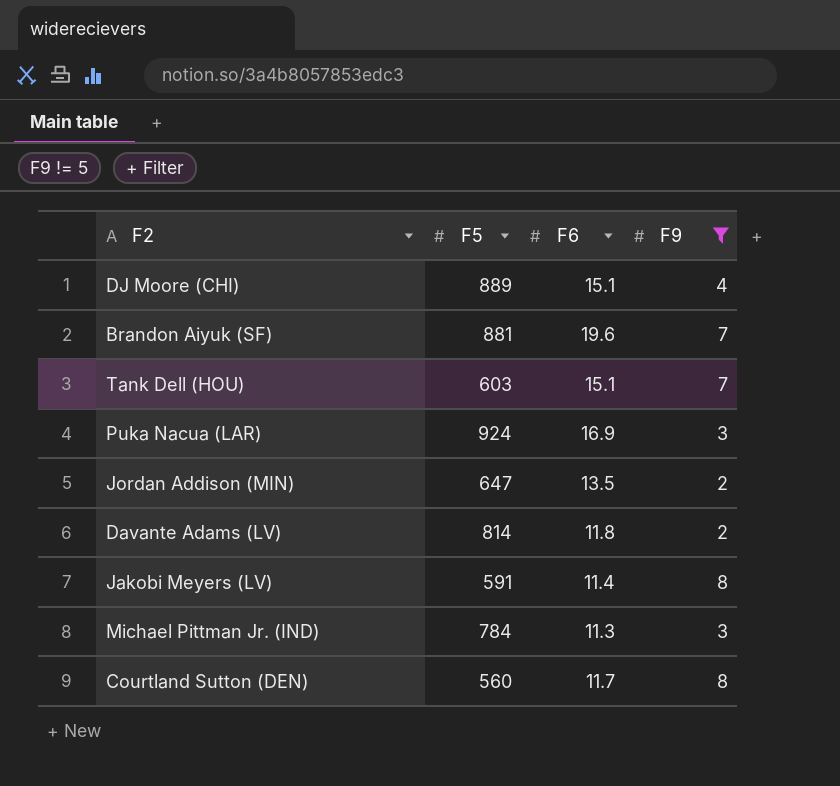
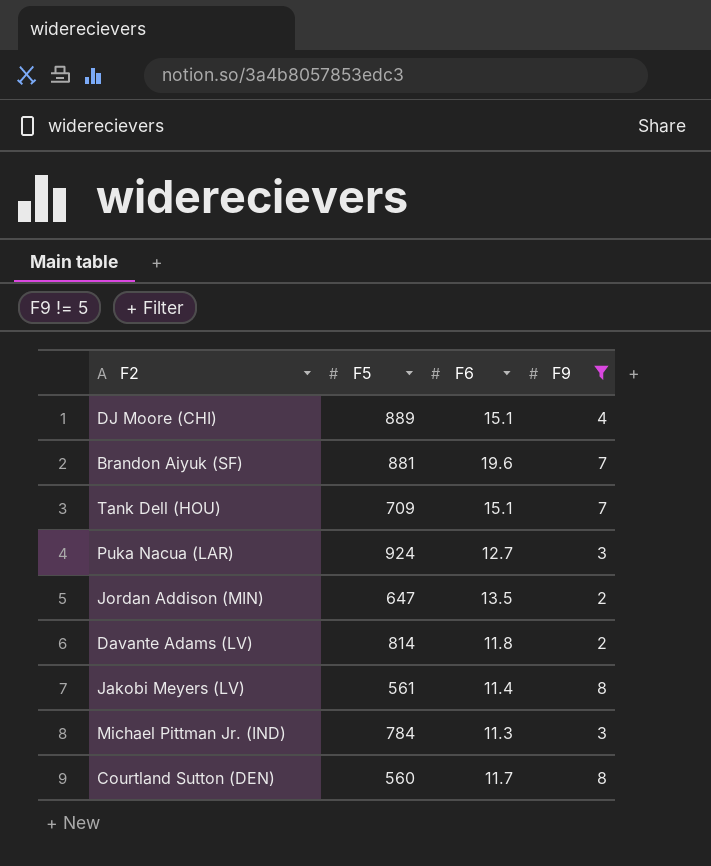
Tank Dell (HOU) | F5: 603 -> 709
Puka Nacua (LAR) | F6: 16.9 -> 12.7
Jakobi Meyers (LV) | F5: 591 -> 561

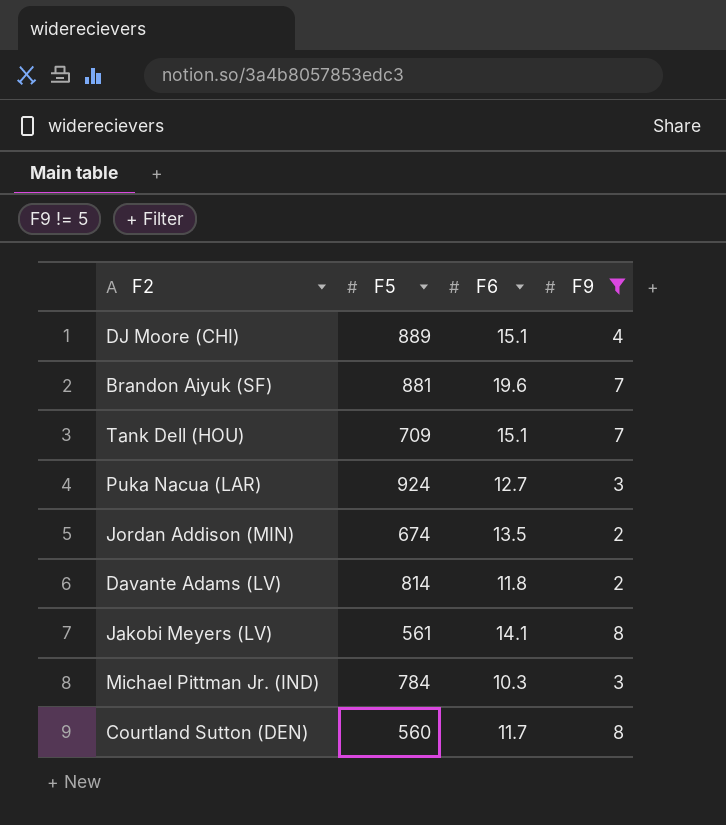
Jordan Addison (MIN) | F5: 647 -> 674
Jakobi Meyers (LV) | F6: 11.4 -> 14.1
Michael Pittman Jr. (IND) | F6: 11.3 -> 10.3

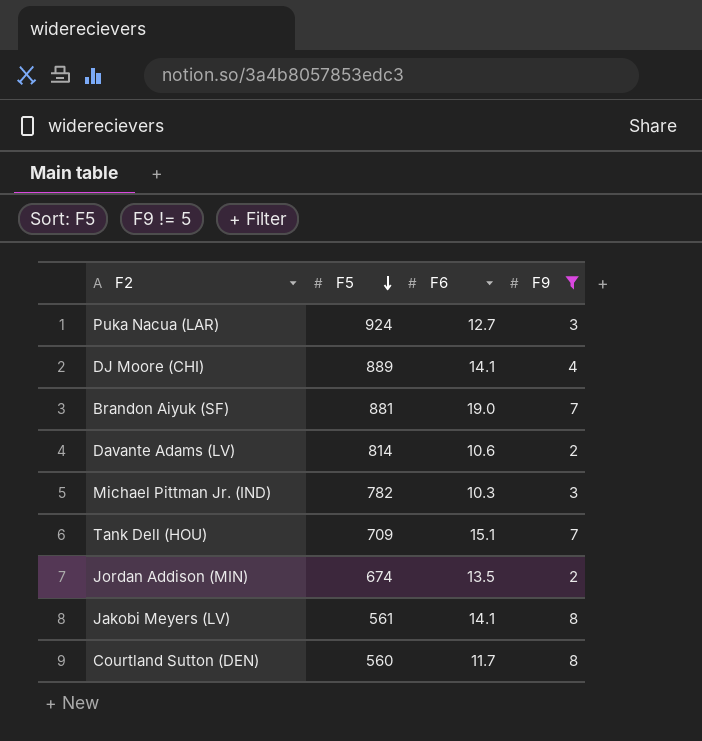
row order: none -> F5 descending
DJ Moore (CHI) | F6: 15.1 -> 14.1
Brandon Aiyuk (SF) | F6: 19.6 -> 19.0
Davante Adams (LV) | F6: 11.8 -> 10.6
Michael Pittman Jr. (IND) | F5: 784 -> 782

